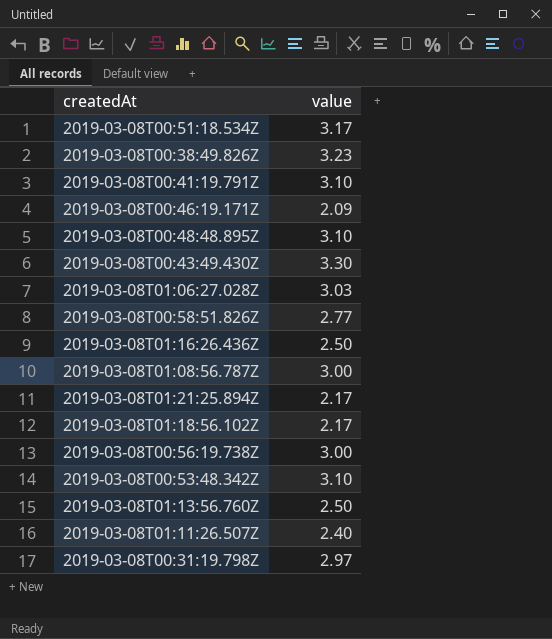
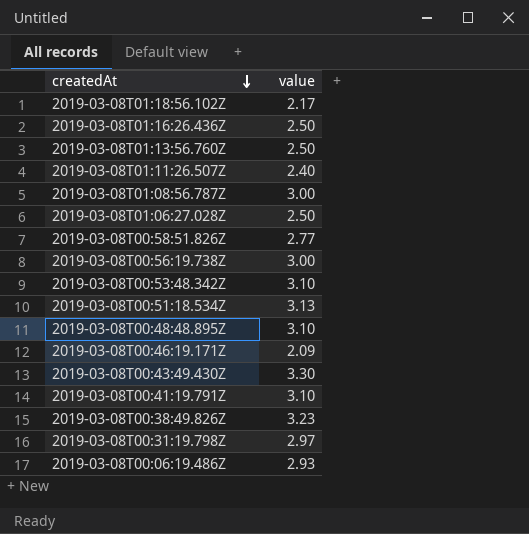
row order: none -> createdAt descending
row 2019-03-08T01:21:25.894Z: 2.17 -> none
2019-03-08T01:06:27.028Z | value: 3.03 -> 2.50
2019-03-08T00:51:18.534Z | value: 3.17 -> 3.13
row 2019-03-08T00:06:19.486Z: none -> 2.93

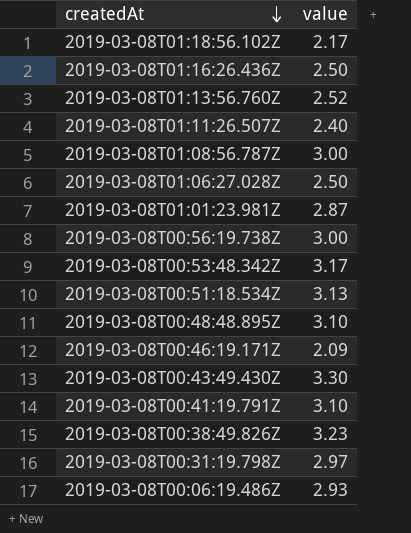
row 2019-03-08T00:58:51.826Z: 2.77 -> none
2019-03-08T01:13:56.760Z | value: 2.50 -> 2.52
row 2019-03-08T01:01:23.981Z: none -> 2.87
2019-03-08T00:53:48.342Z | value: 3.10 -> 3.17

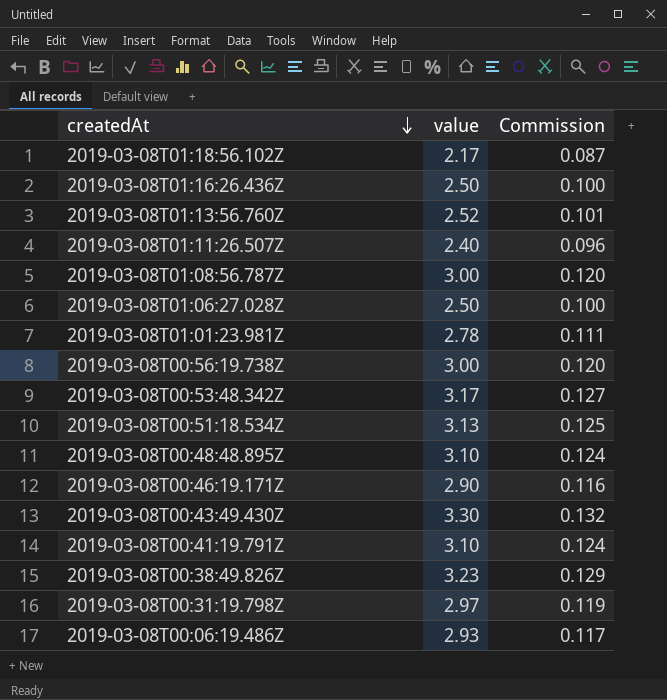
column Commission | formula: none -> [value] * 0.04
2019-03-08T01:01:23.981Z | value: 2.87 -> 2.78
2019-03-08T00:46:19.171Z | value: 2.09 -> 2.90

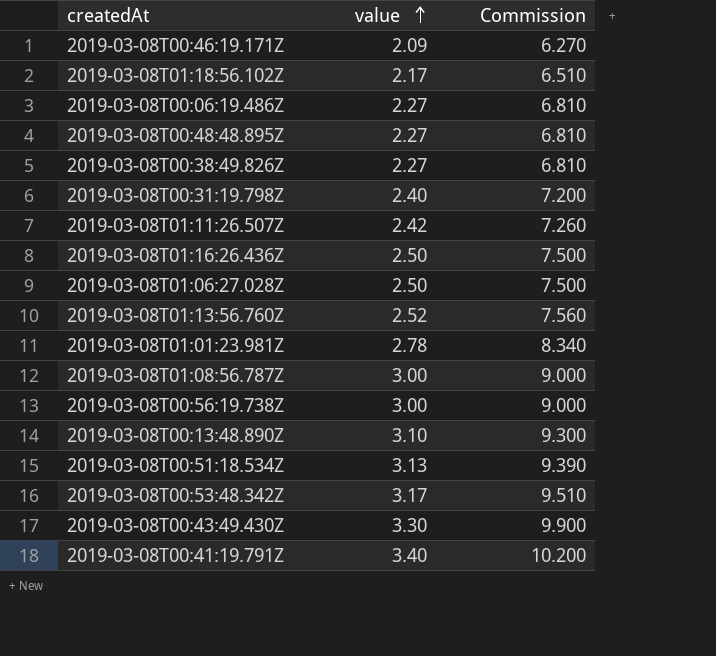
row order: createdAt descending -> value ascending
column Commission | formula: [value] * 0.04 -> [value] * 3
2019-03-08T00:46:19.171Z | value: 2.90 -> 2.09
2019-03-08T00:06:19.486Z | value: 2.93 -> 2.27
2019-03-08T00:48:48.895Z | value: 3.10 -> 2.27
2019-03-08T00:38:49.826Z | value: 3.23 -> 2.27
2019-03-08T00:31:19.798Z | value: 2.97 -> 2.40
2019-03-08T01:11:26.507Z | value: 2.40 -> 2.42
row 2019-03-08T00:13:48.890Z: none -> 3.10 | 9.300
2019-03-08T00:41:19.791Z | value: 3.10 -> 3.40

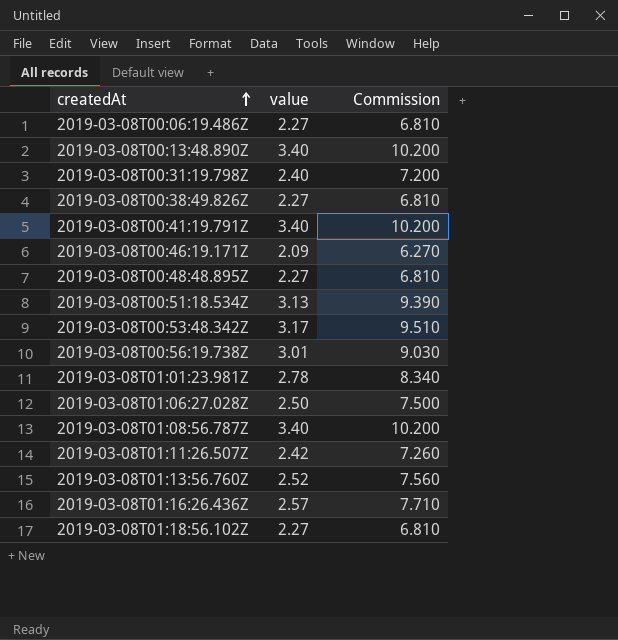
row order: value ascending -> createdAt ascending
row 2019-03-08T00:43:49.430Z: 3.30 | 9.900 -> none
2019-03-08T00:13:48.890Z | value: 3.10 -> 3.40
2019-03-08T00:13:48.890Z | Commission: 9.300 -> 10.200
2019-03-08T00:56:19.738Z | value: 3.00 -> 3.01
2019-03-08T00:56:19.738Z | Commission: 9.000 -> 9.030
2019-03-08T01:08:56.787Z | value: 3.00 -> 3.40
2019-03-08T01:08:56.787Z | Commission: 9.000 -> 10.200
2019-03-08T01:16:26.436Z | value: 2.50 -> 2.57
2019-03-08T01:16:26.436Z | Commission: 7.500 -> 7.710
2019-03-08T01:18:56.102Z | value: 2.17 -> 2.27
2019-03-08T01:18:56.102Z | Commission: 6.510 -> 6.810

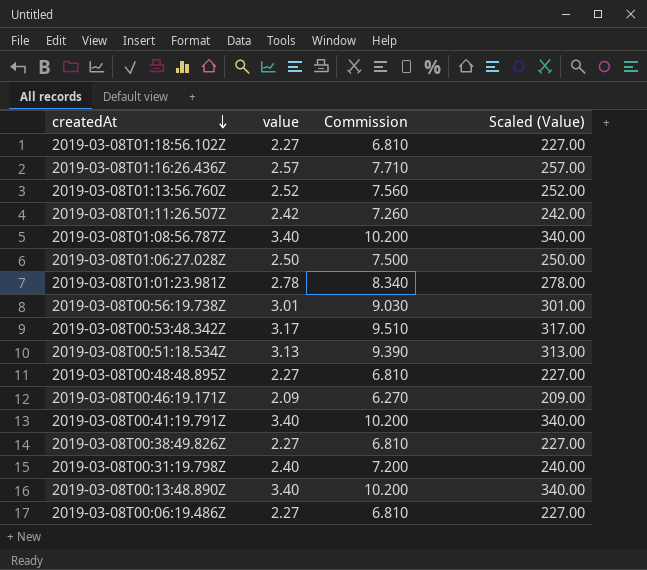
row order: createdAt ascending -> createdAt descending
column Scaled (Value) | formula: none -> [value] * 100

